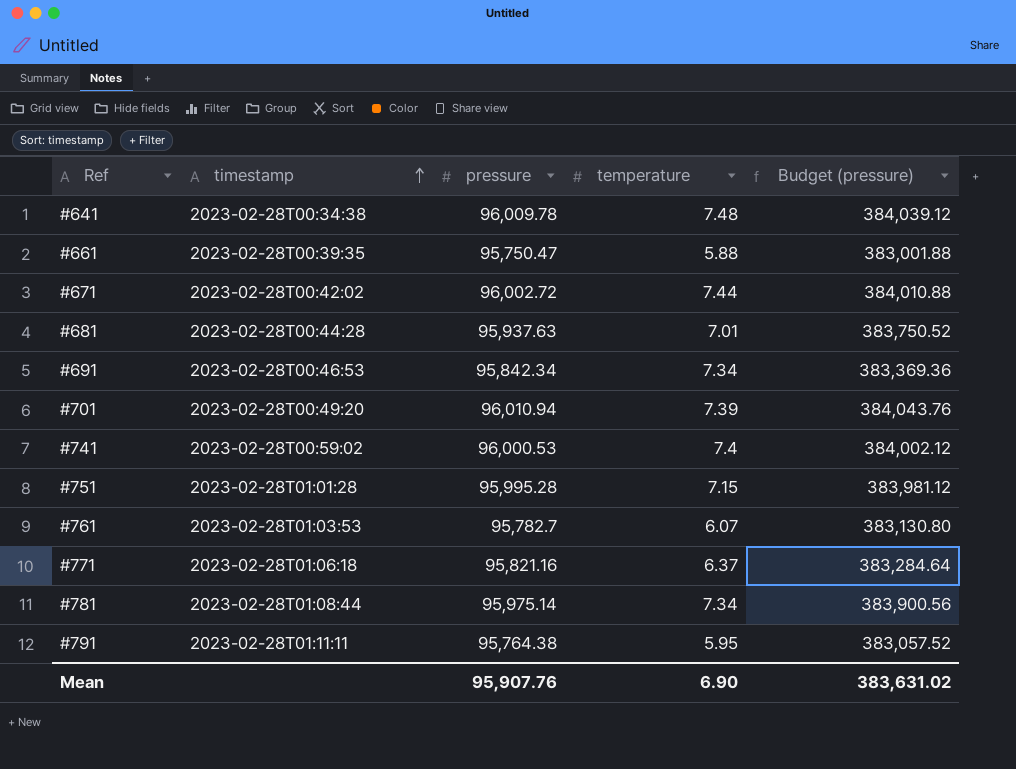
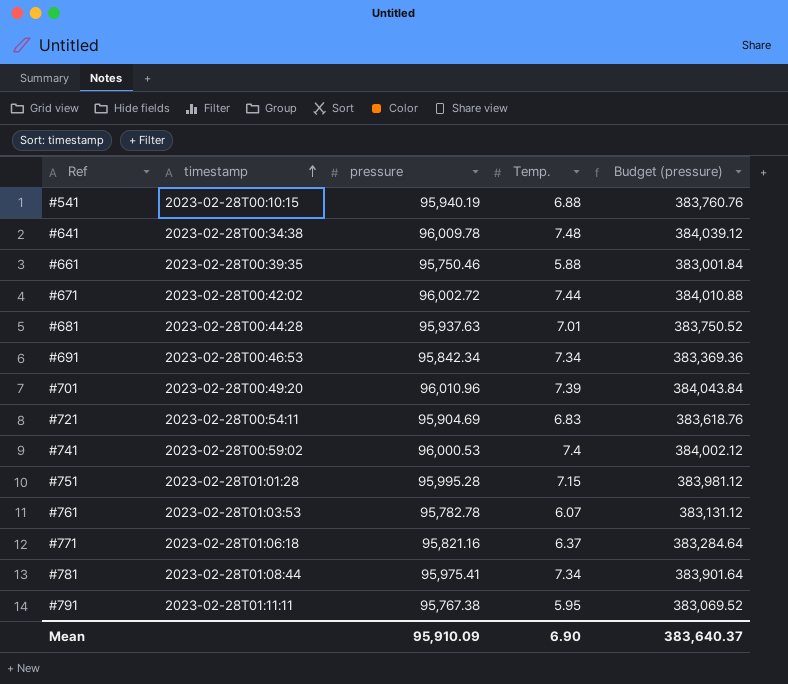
column name: temperature -> Temp.
row #541: none -> 2023-02-28T00:10:15 | 95,940.19 | 6.88 | 383,760.76
#661 | pressure: 95,750.47 -> 95,750.46
#661 | Budget (pressure): 383,001.88 -> 383,001.84
#701 | pressure: 96,010.94 -> 96,010.96
#701 | Budget (pressure): 384,043.76 -> 384,043.84
row #721: none -> 2023-02-28T00:54:11 | 95,904.69 | 6.83 | 383,618.76
#761 | pressure: 95,782.7 -> 95,782.78
#761 | Budget (pressure): 383,130.80 -> 383,131.12
#781 | pressure: 95,975.14 -> 95,975.41
#781 | Budget (pressure): 383,900.56 -> 383,901.64
#791 | pressure: 95,764.38 -> 95,767.38
#791 | Budget (pressure): 383,057.52 -> 383,069.52
Mean | pressure: 95,907.76 -> 95,910.09
Mean | Budget (pressure): 383,631.02 -> 383,640.37

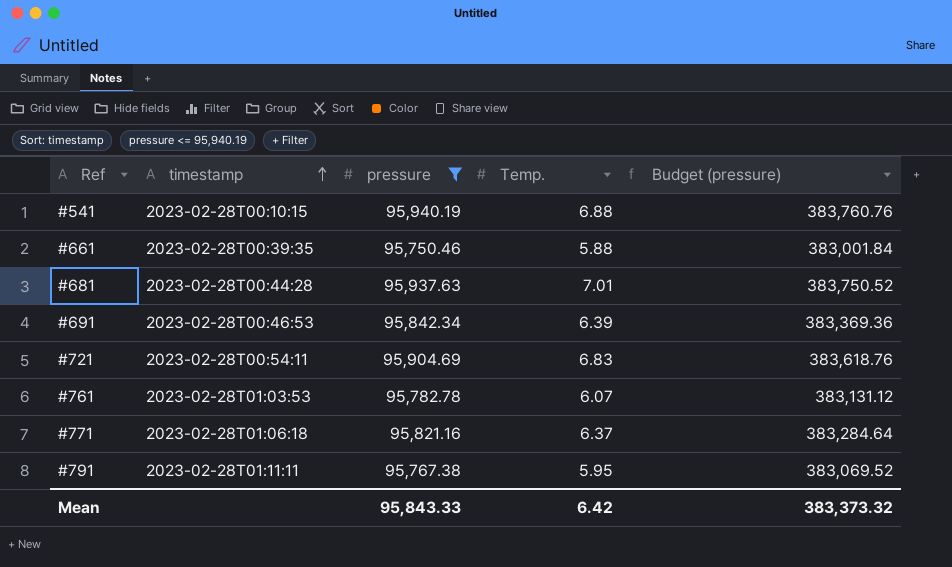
filter: none -> pressure <= 95,940.19
#691 | Temp.: 7.34 -> 6.39
Mean | pressure: 95,910.09 -> 95,843.33
Mean | Temp.: 6.90 -> 6.42
Mean | Budget (pressure): 383,640.37 -> 383,373.32

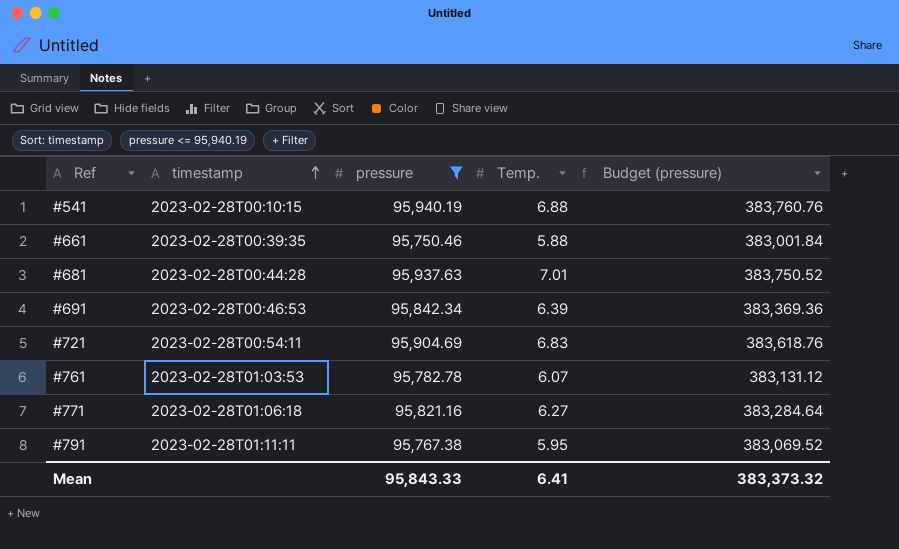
#771 | Temp.: 6.37 -> 6.27
Mean | Temp.: 6.42 -> 6.41

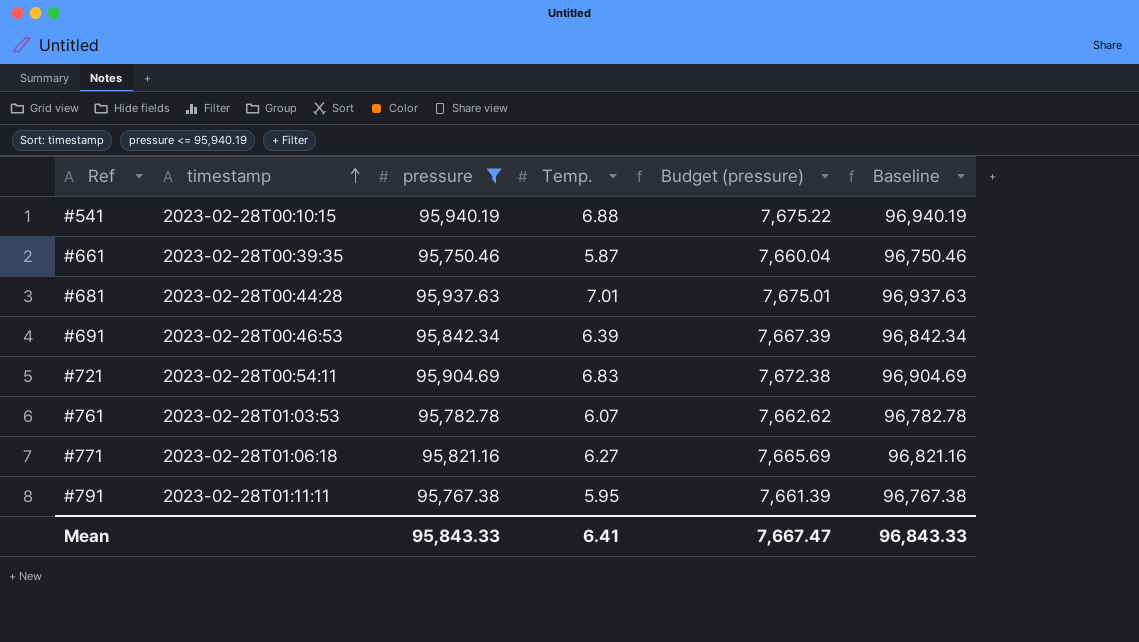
column Budget (pressure) | formula: [pressure] * 4 -> [pressure] * 0.08
column Baseline | formula: none -> [pressure] + 1000
#661 | Temp.: 5.88 -> 5.87
Mean | Budget (pressure): 383,373.32 -> 7,667.47

